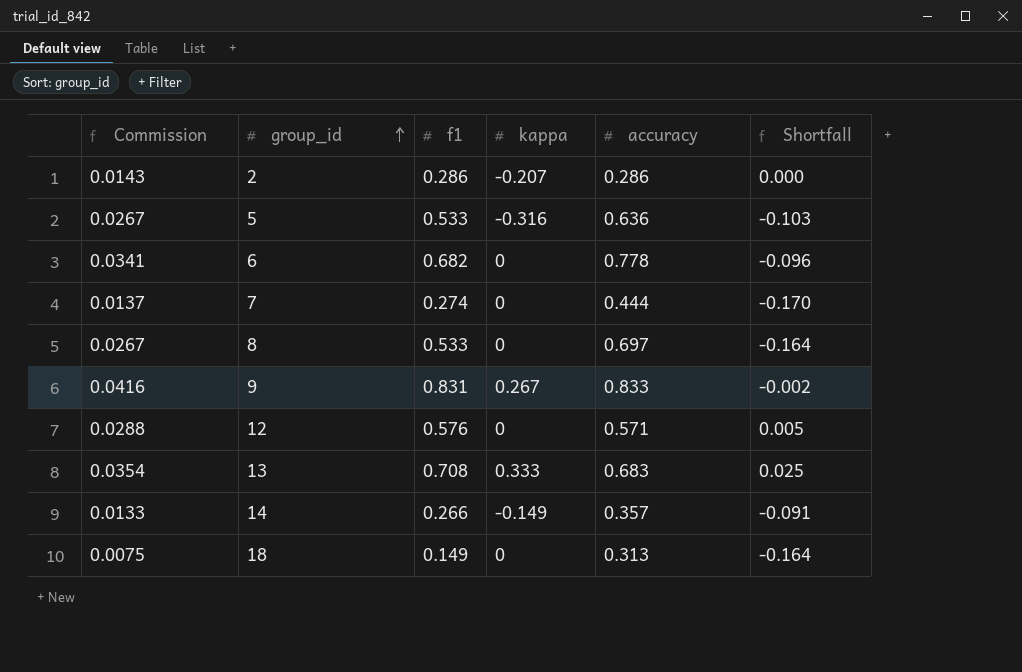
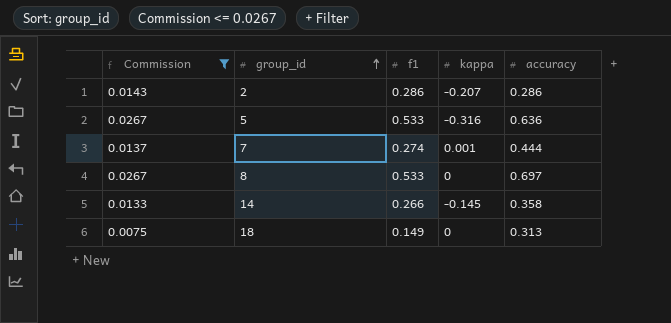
filter: none -> Commission <= 0.0267
column Shortfall | formula: [f1] - [accuracy] -> none
7 | kappa: 0 -> 0.001
14 | kappa: -0.149 -> -0.145
14 | accuracy: 0.357 -> 0.358

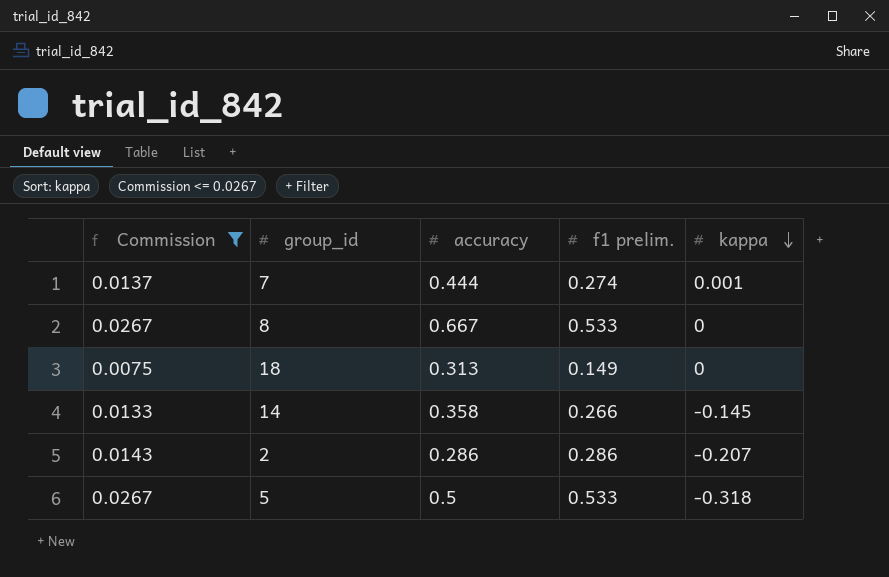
row order: group_id ascending -> kappa descending
column accuracy | position: 5 -> 3
column name: f1 -> f1 prelim.
8 | accuracy: 0.697 -> 0.667
5 | accuracy: 0.636 -> 0.5
5 | kappa: -0.316 -> -0.318

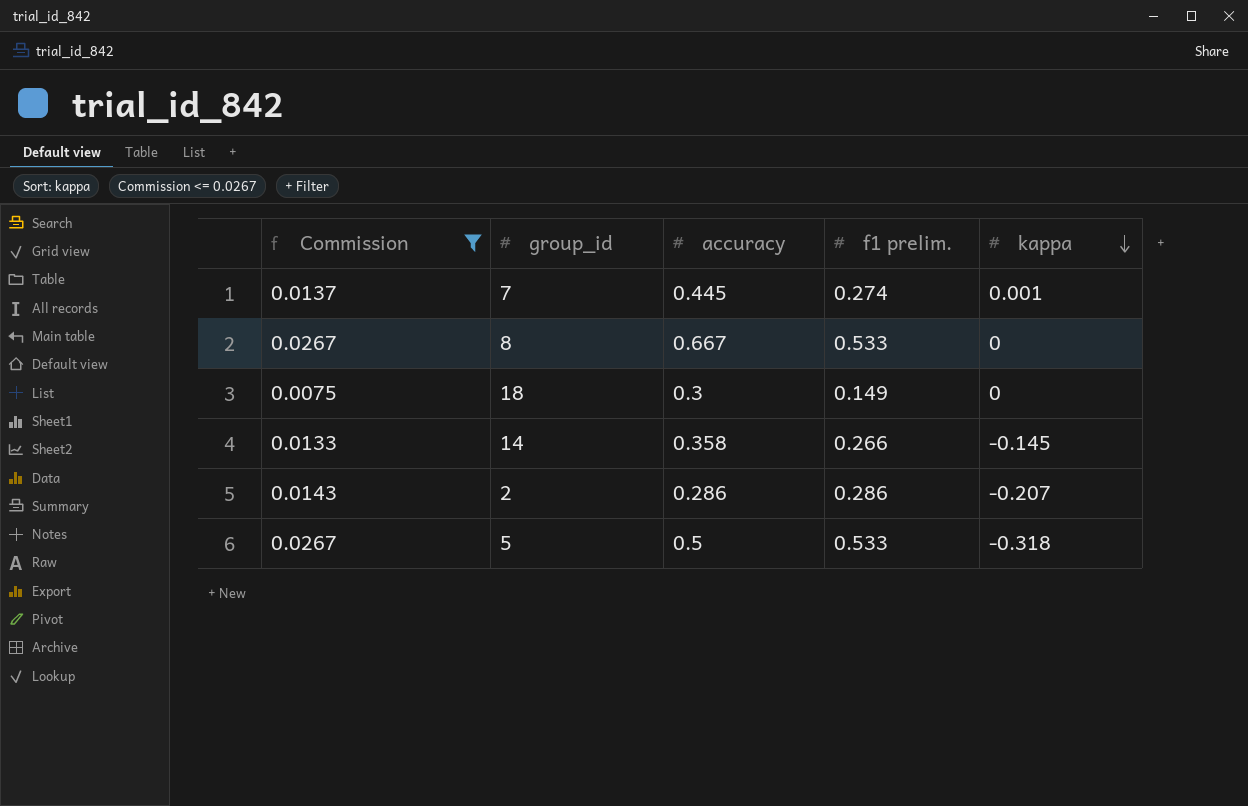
7 | accuracy: 0.444 -> 0.445
18 | accuracy: 0.313 -> 0.3

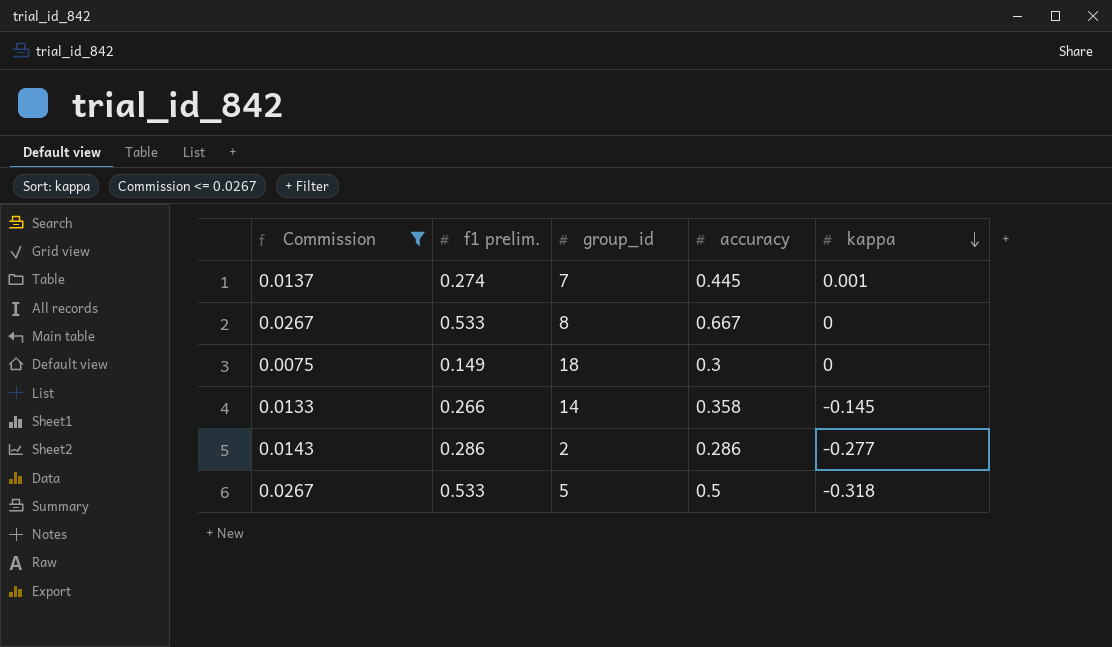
column f1 prelim. | position: 4 -> 2
2 | kappa: -0.207 -> -0.277

